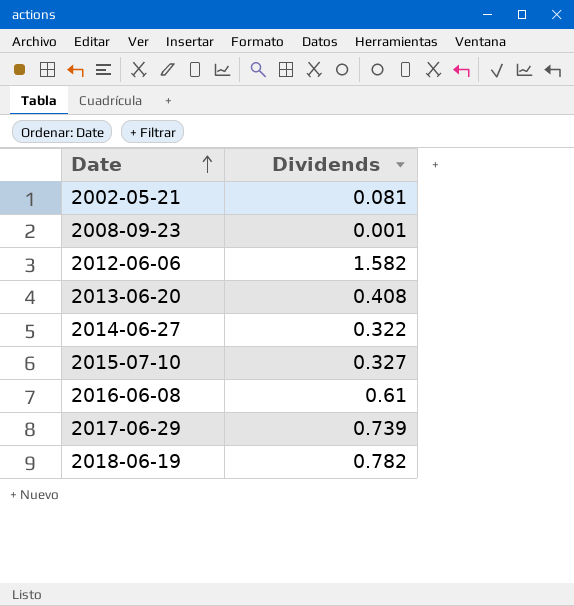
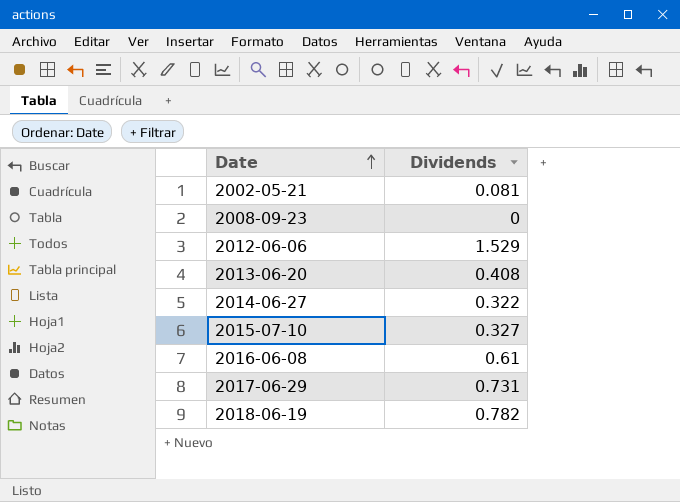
2008-09-23 | Dividends: 0.001 -> 0
2012-06-06 | Dividends: 1.582 -> 1.529
2017-06-29 | Dividends: 0.739 -> 0.731

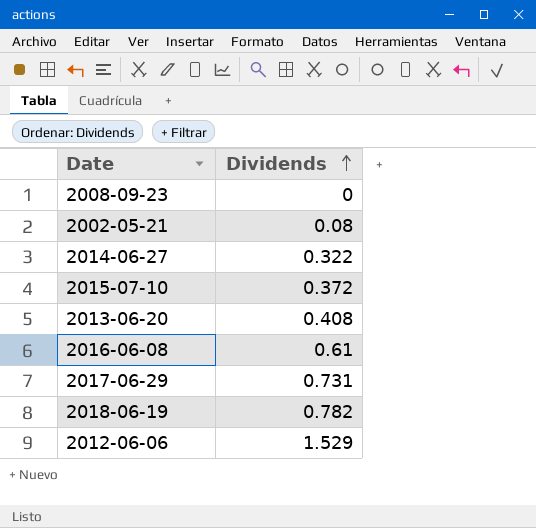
row order: Date ascending -> Dividends ascending
2002-05-21 | Dividends: 0.081 -> 0.08
2015-07-10 | Dividends: 0.327 -> 0.372

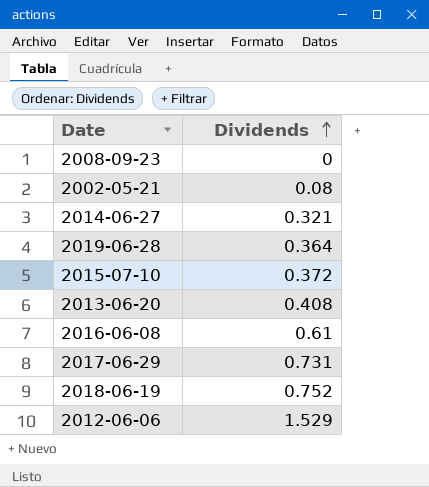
2014-06-27 | Dividends: 0.322 -> 0.321
row 2019-06-28: none -> 0.364
2018-06-19 | Dividends: 0.782 -> 0.752

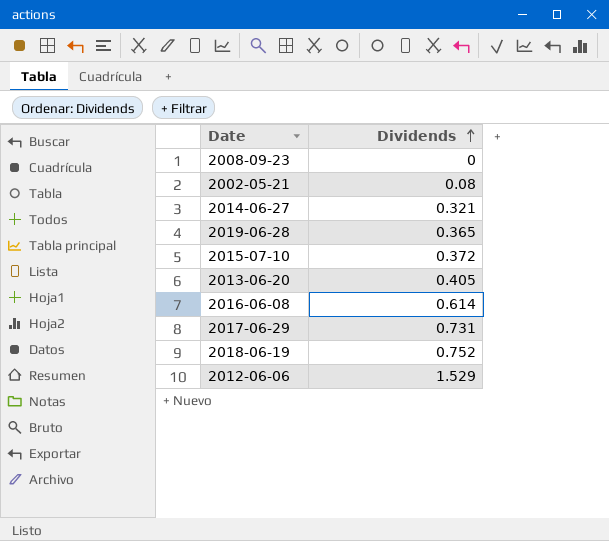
2019-06-28 | Dividends: 0.364 -> 0.365
2013-06-20 | Dividends: 0.408 -> 0.405
2016-06-08 | Dividends: 0.61 -> 0.614

